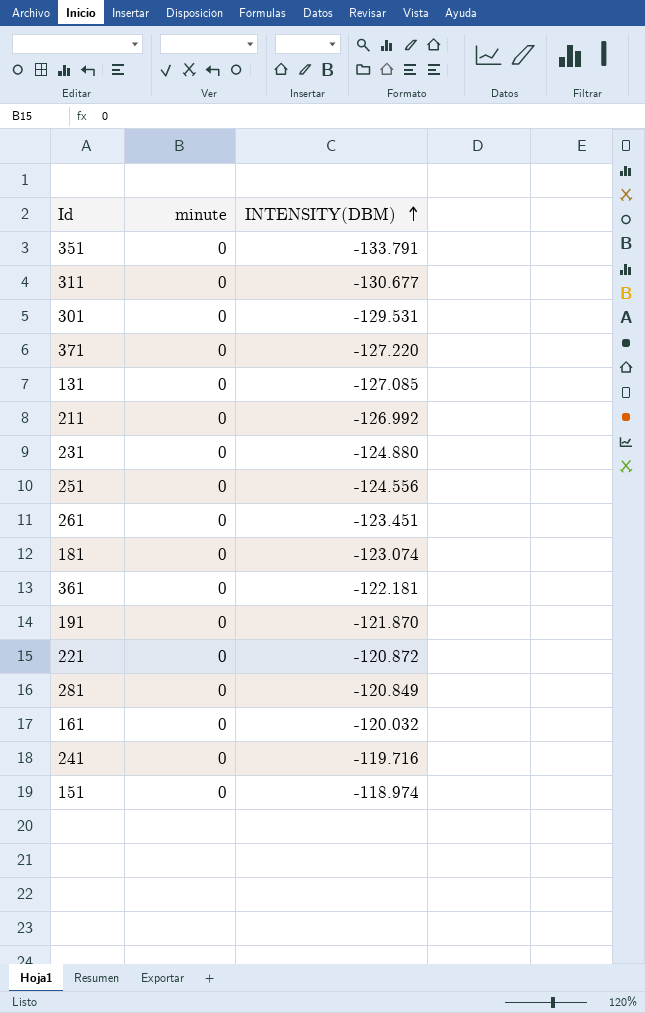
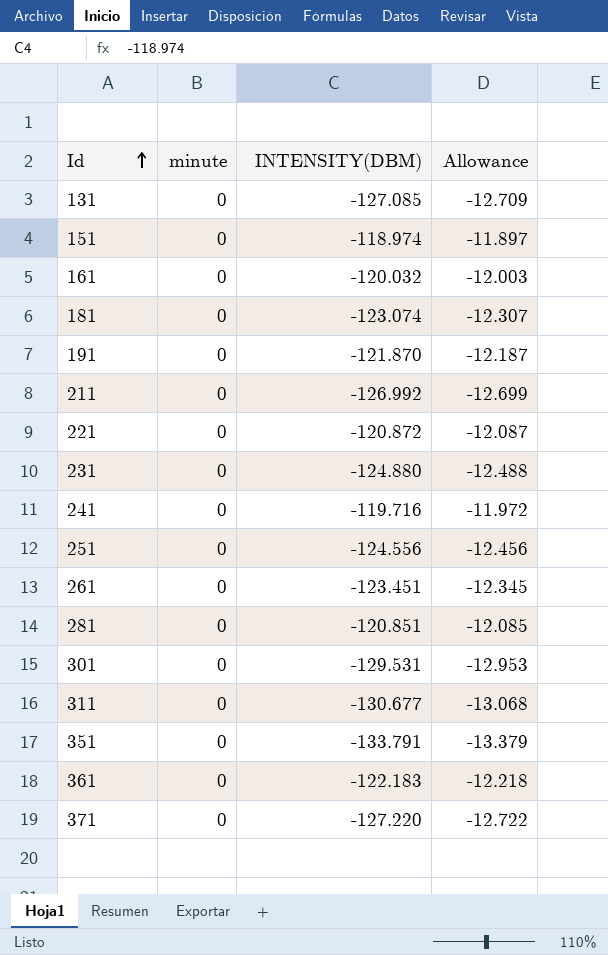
row order: INTENSITY(DBM) ascending -> Id ascending
column Allowance | formula: none -> [INTENSITY(DBM)] * 0.1
281 | INTENSITY(DBM): -120.849 -> -120.851
361 | INTENSITY(DBM): -122.181 -> -122.183

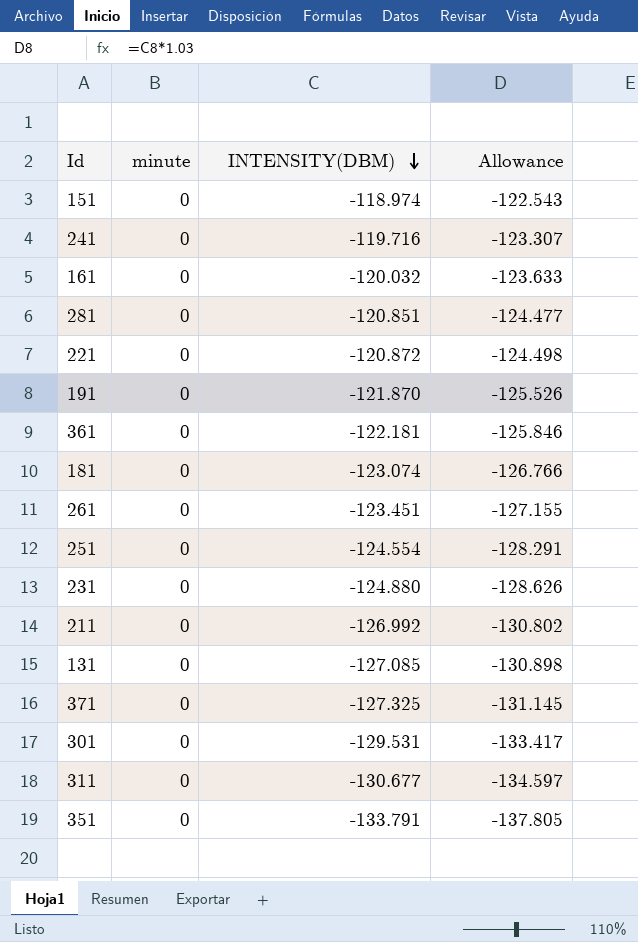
row order: Id ascending -> INTENSITY(DBM) descending
column Allowance | formula: [INTENSITY(DBM)] * 0.1 -> [INTENSITY(DBM)] * 1.03
361 | INTENSITY(DBM): -122.183 -> -122.181
251 | INTENSITY(DBM): -124.556 -> -124.554
371 | INTENSITY(DBM): -127.220 -> -127.325

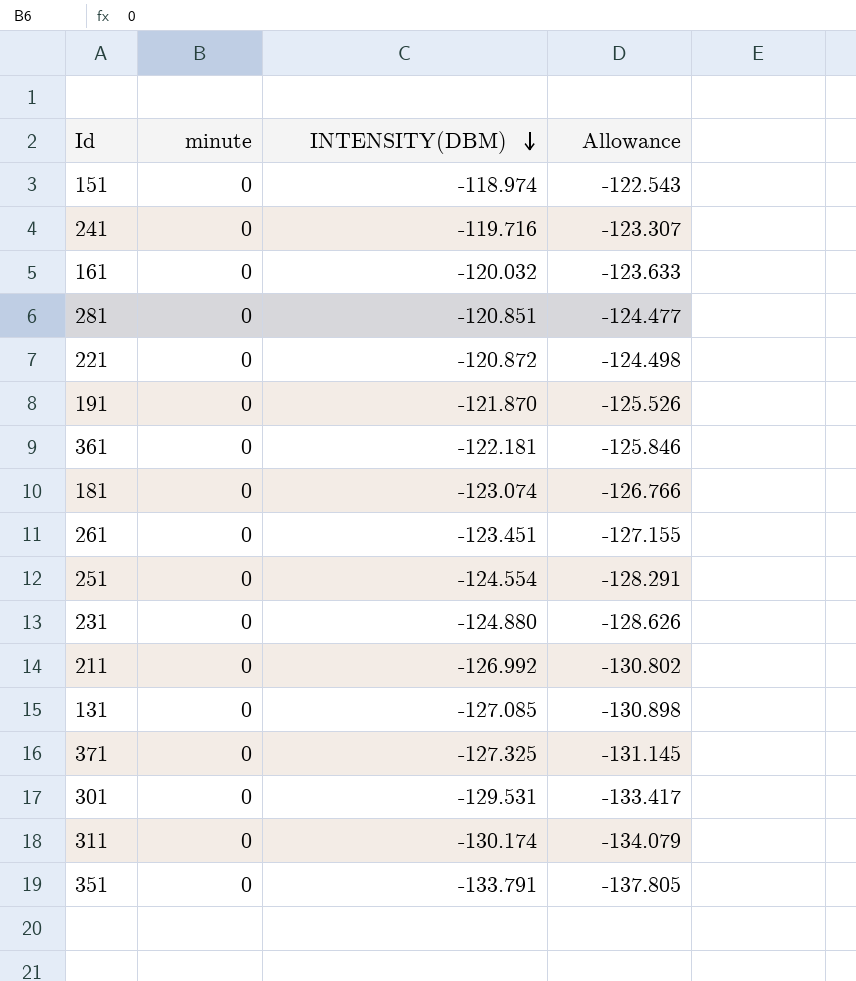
311 | INTENSITY(DBM): -130.677 -> -130.174
311 | Allowance: -134.597 -> -134.079

